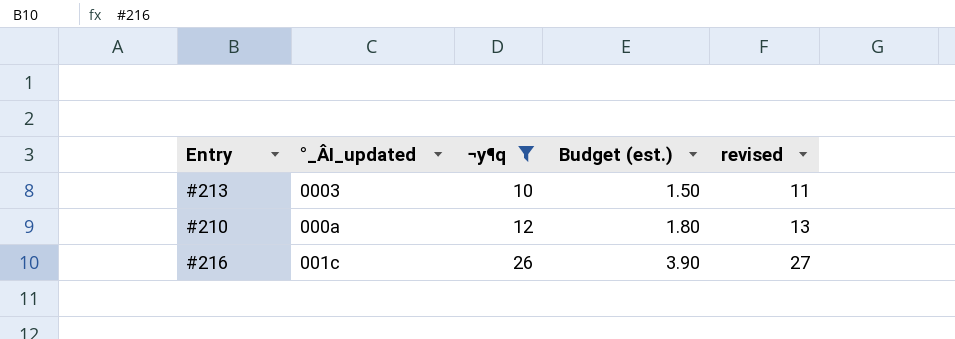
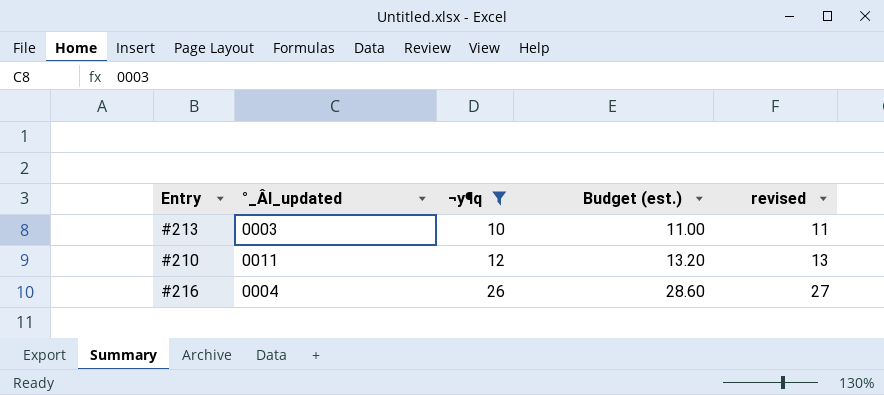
column Budget (est.) | formula: [¬y¶q] * 0.15 -> [¬y¶q] * 1.1
#210 | °_ÂI_updated: 000a -> 0011
#216 | °_ÂI_updated: 001c -> 0004

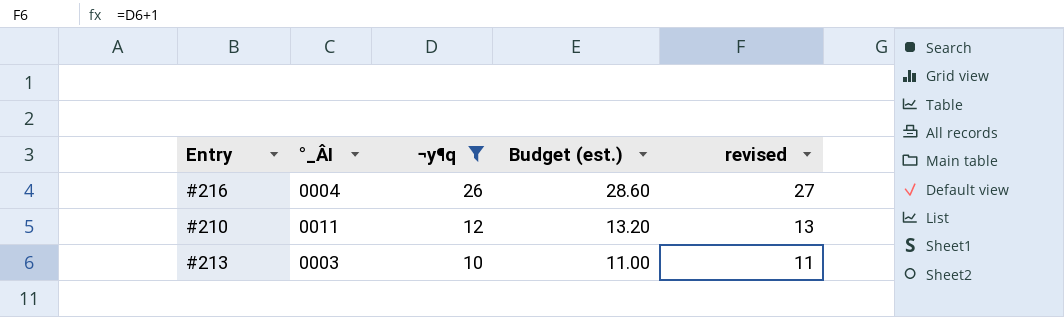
row order: ¬y¶q ascending -> ¬y¶q descending
column name: °_ÂI_updated -> °_ÂI

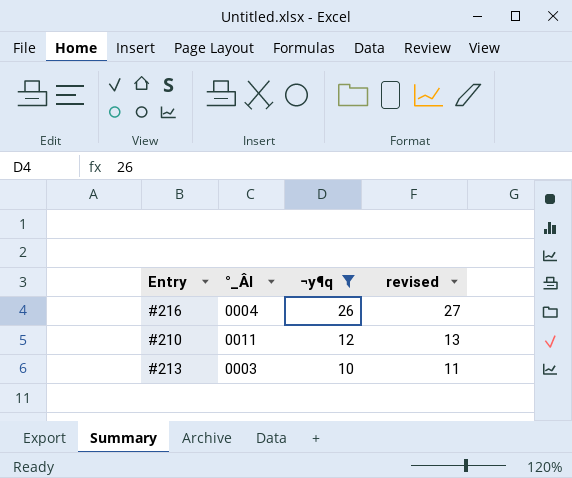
column Budget (est.) | formula: [¬y¶q] * 1.1 -> none

